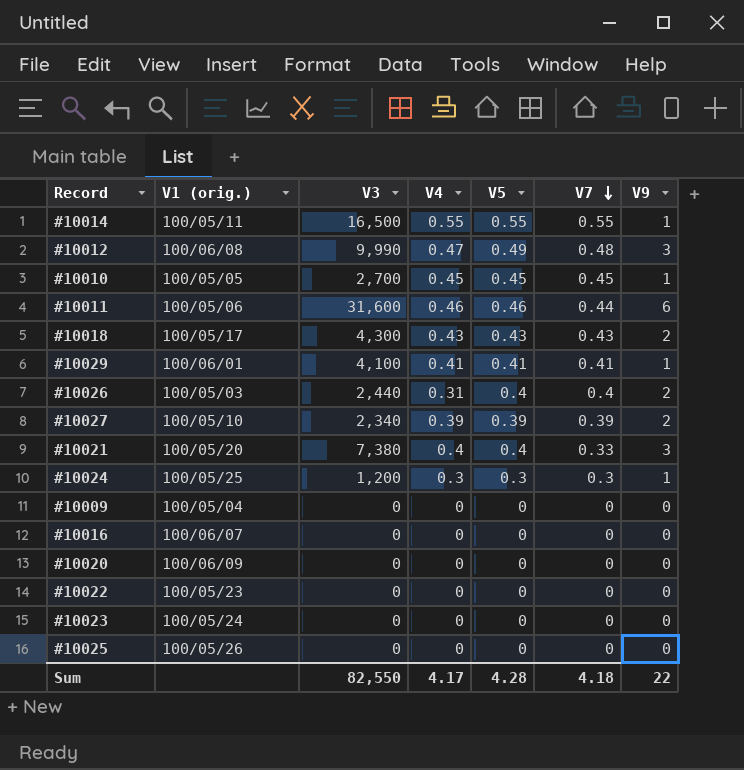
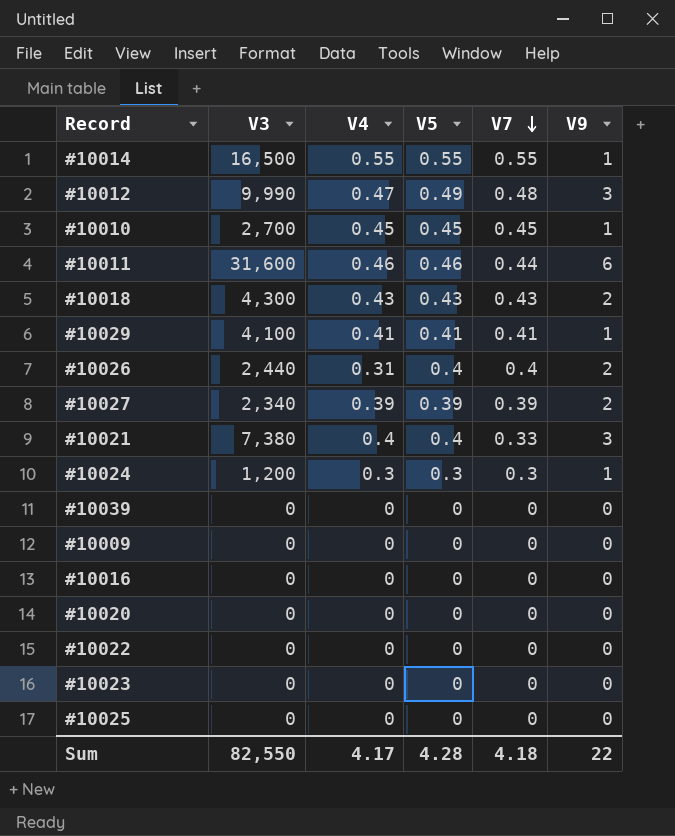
column V1 (orig.) | position: 2 -> none
row #10039: none -> 0 | 0 | 0 | 0 | 0

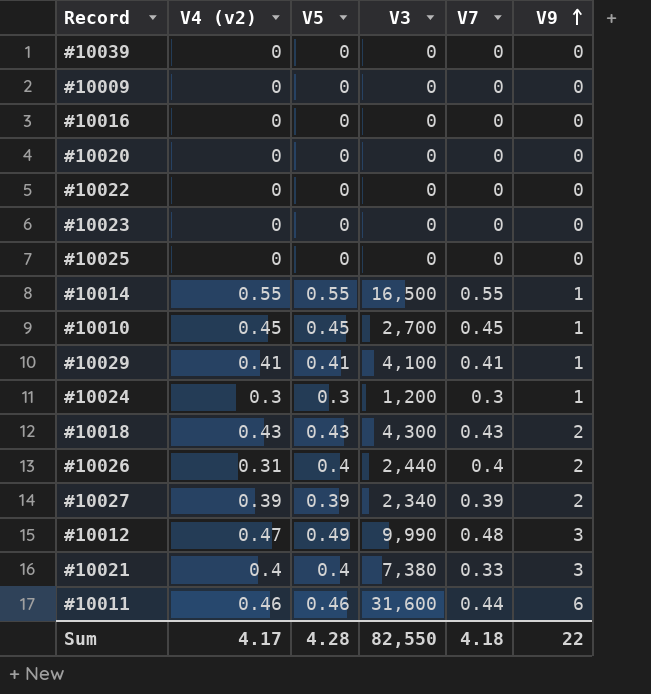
row order: V7 descending -> V9 ascending
column name: V4 -> V4 (v2)
column V3 | position: 2 -> 4

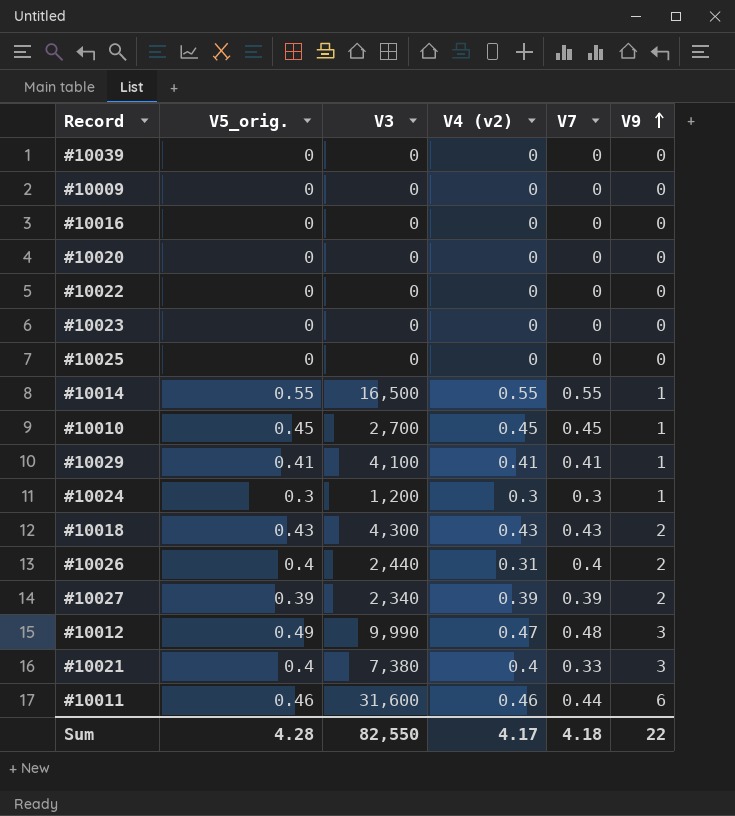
column name: V5 -> V5_orig.
column V4 (v2) | position: 2 -> 4

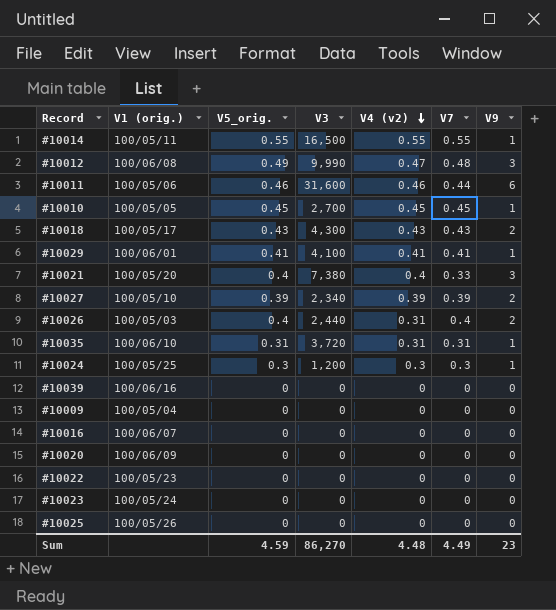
row order: V9 ascending -> V4 (v2) descending
column V1 (orig.) | position: none -> 2
row #10035: none -> 100/06/10 | 0.31 | 3,720 | 0.31 | 0.31 | 1
Sum | V5_orig.: 4.28 -> 4.59
Sum | V3: 82,550 -> 86,270
Sum | V4 (v2): 4.17 -> 4.48
Sum | V7: 4.18 -> 4.49
Sum | V9: 22 -> 23

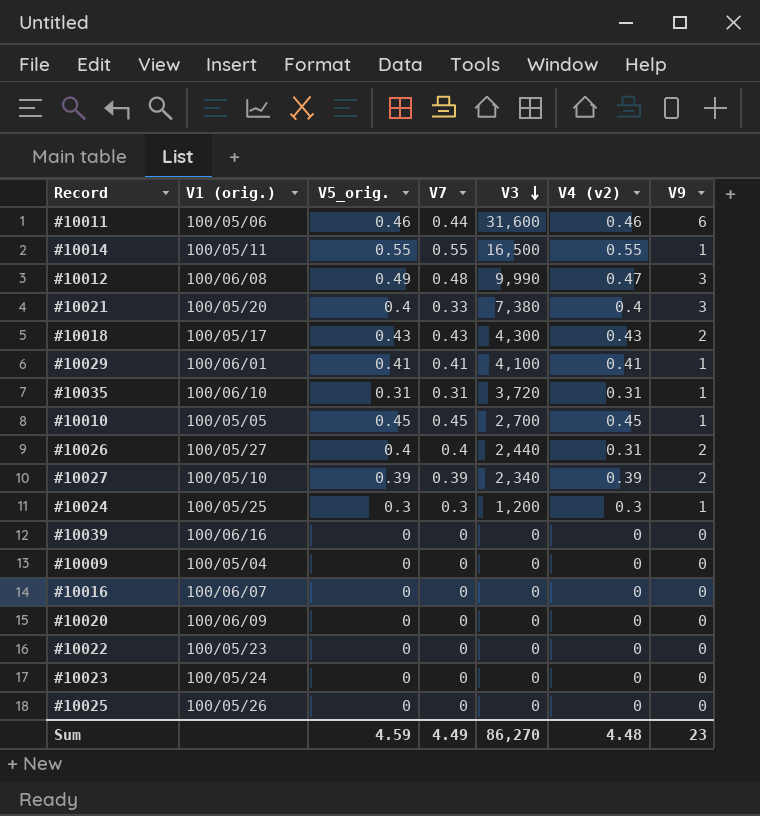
row order: V4 (v2) descending -> V3 descending
column V7 | position: 6 -> 4
#10026 | V1 (orig.): 100/05/03 -> 100/05/27

